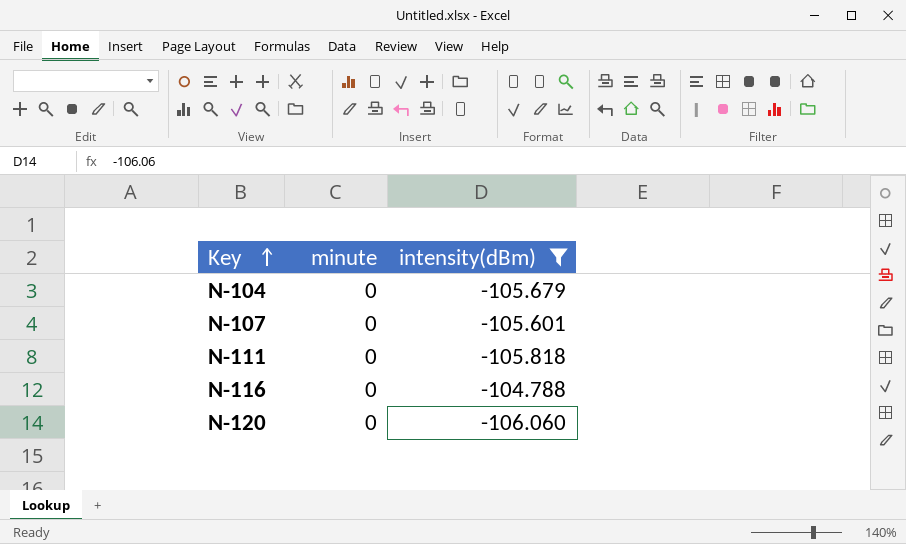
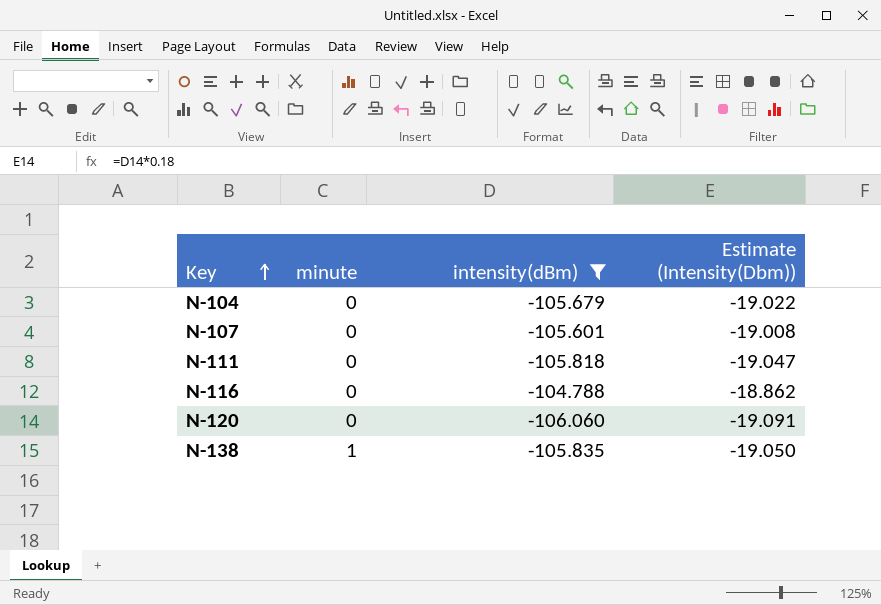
column Estimate (Intensity(Dbm)) | formula: none -> [intensity(dBm)] * 0.18
row N-138: none -> 1 | -105.835 | -19.050

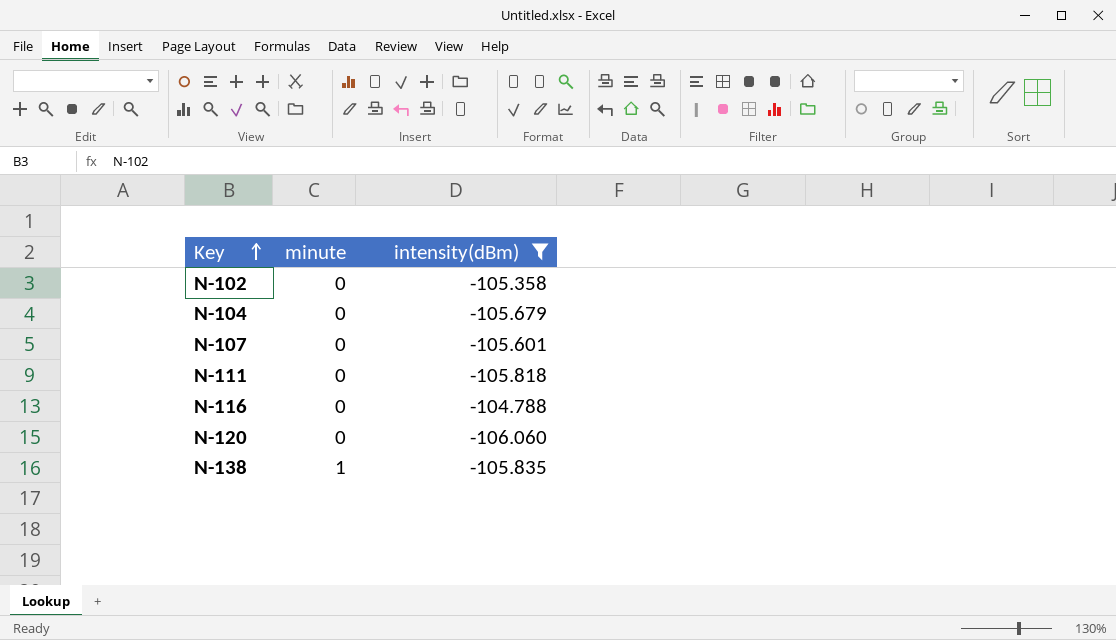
column Estimate (Intensity(Dbm)) | formula: [intensity(dBm)] * 0.18 -> none
row N-102: none -> 0 | -105.358

